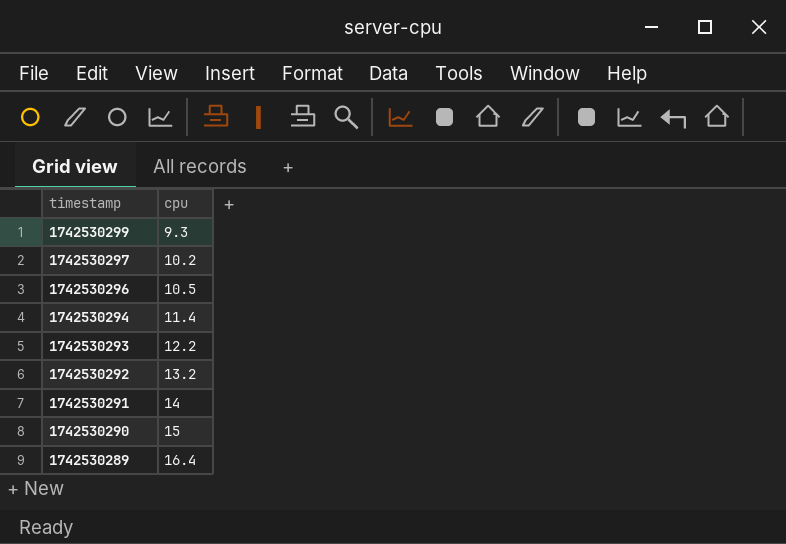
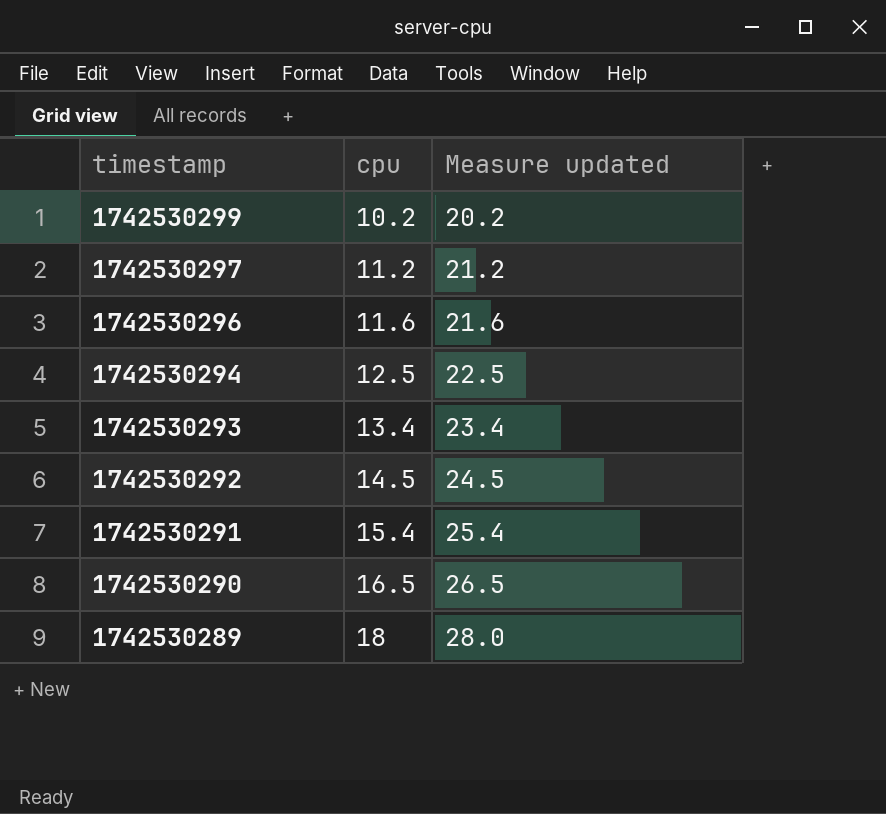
column Measure updated | formula: none -> [cpu] + 10
1742530299 | cpu: 9.3 -> 10.2
1742530297 | cpu: 10.2 -> 11.2
1742530296 | cpu: 10.5 -> 11.6
1742530294 | cpu: 11.4 -> 12.5
1742530293 | cpu: 12.2 -> 13.4
1742530292 | cpu: 13.2 -> 14.5
1742530291 | cpu: 14 -> 15.4
1742530290 | cpu: 15 -> 16.5
1742530289 | cpu: 16.4 -> 18

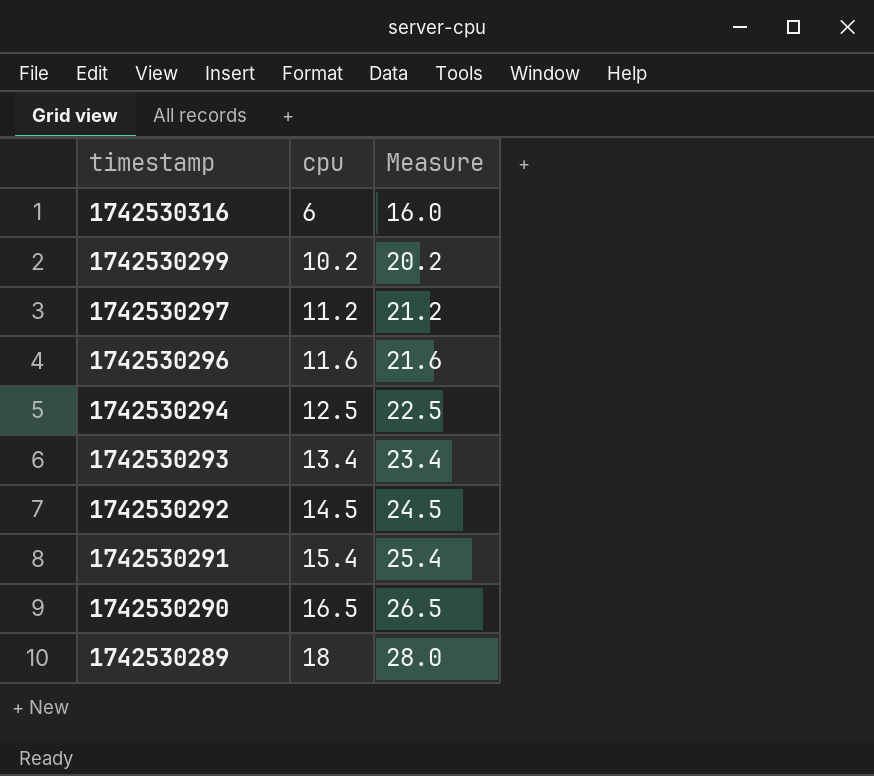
column name: Measure updated -> Measure
row 1742530316: none -> 6 | 16.0

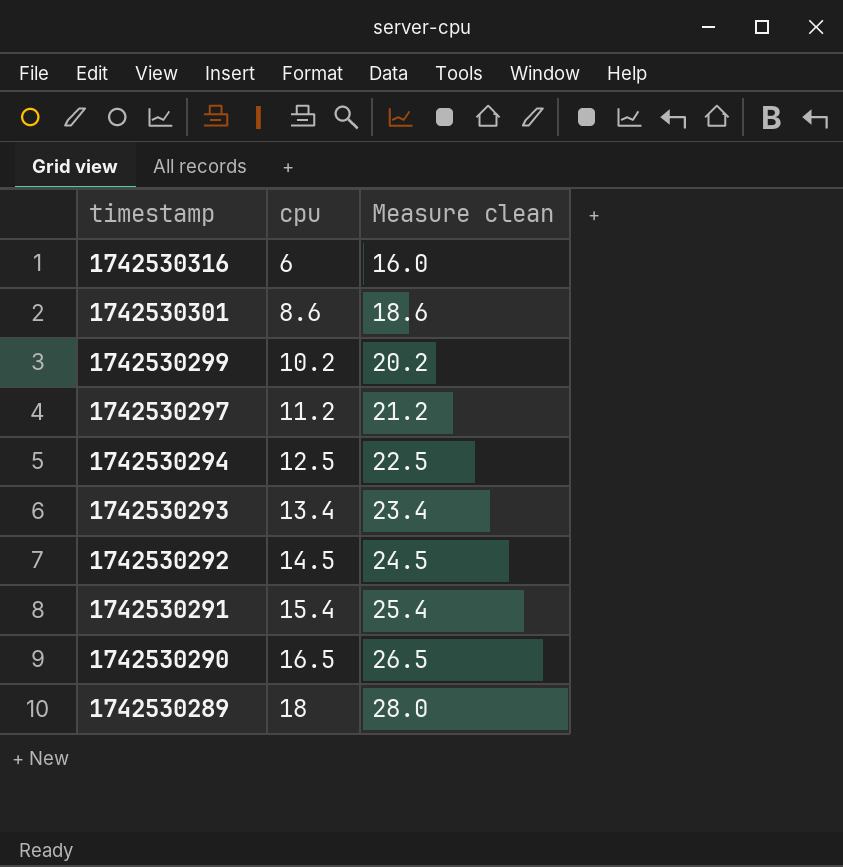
column name: Measure -> Measure clean
row 1742530296: 11.6 | 21.6 -> none
row 1742530301: none -> 8.6 | 18.6

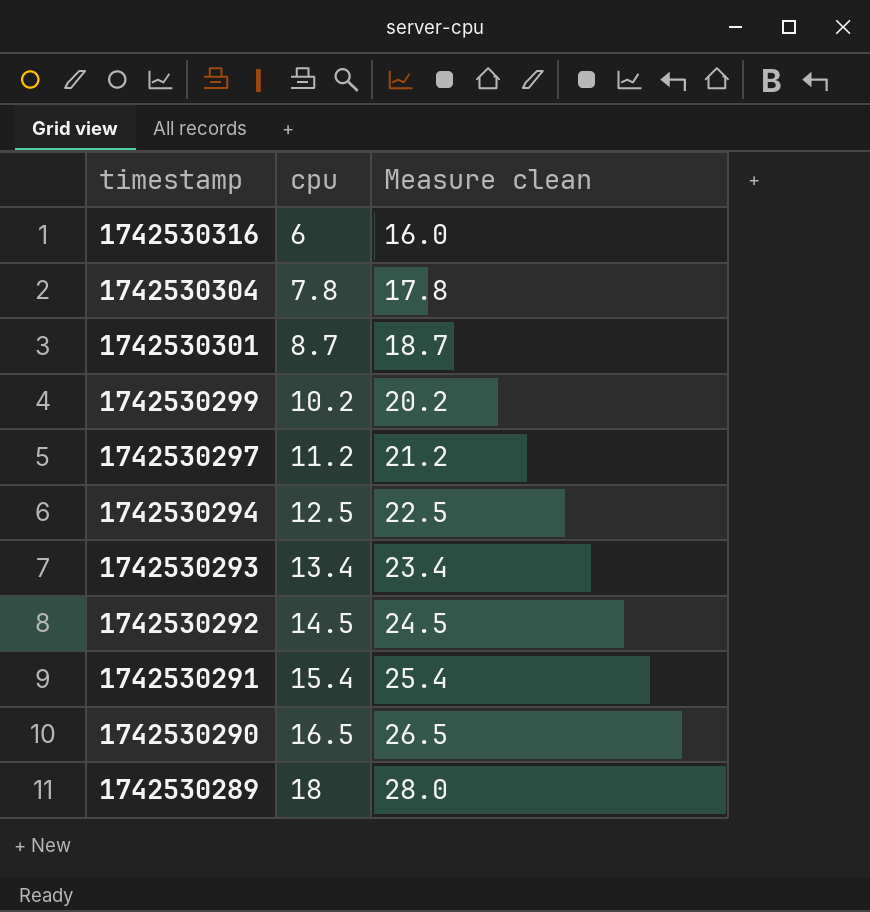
row 1742530304: none -> 7.8 | 17.8
1742530301 | cpu: 8.6 -> 8.7
1742530301 | Measure clean: 18.6 -> 18.7

